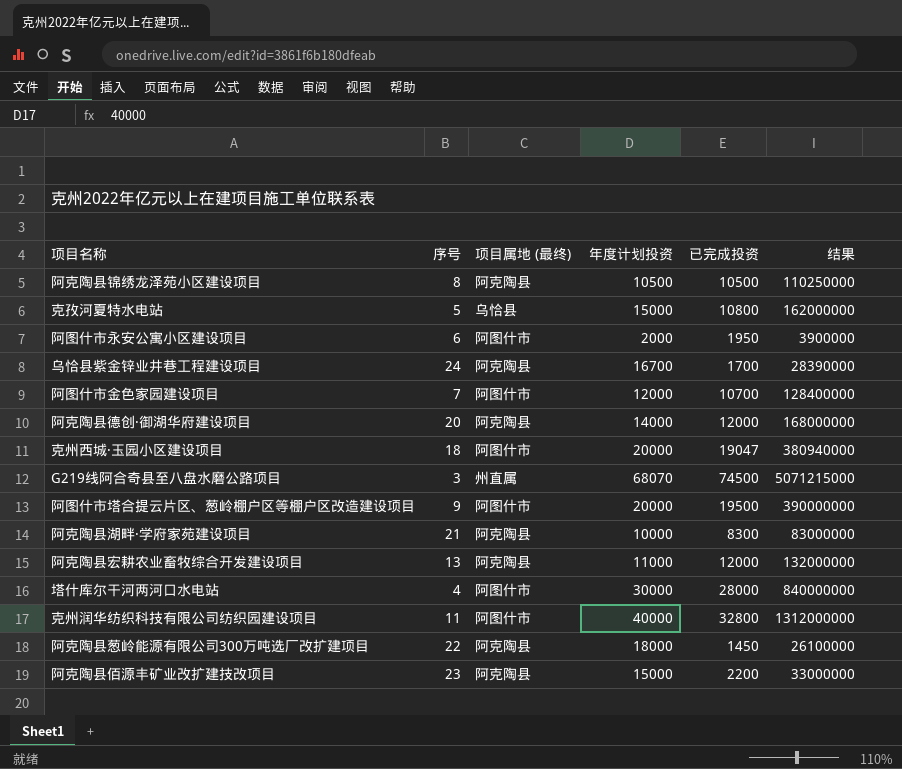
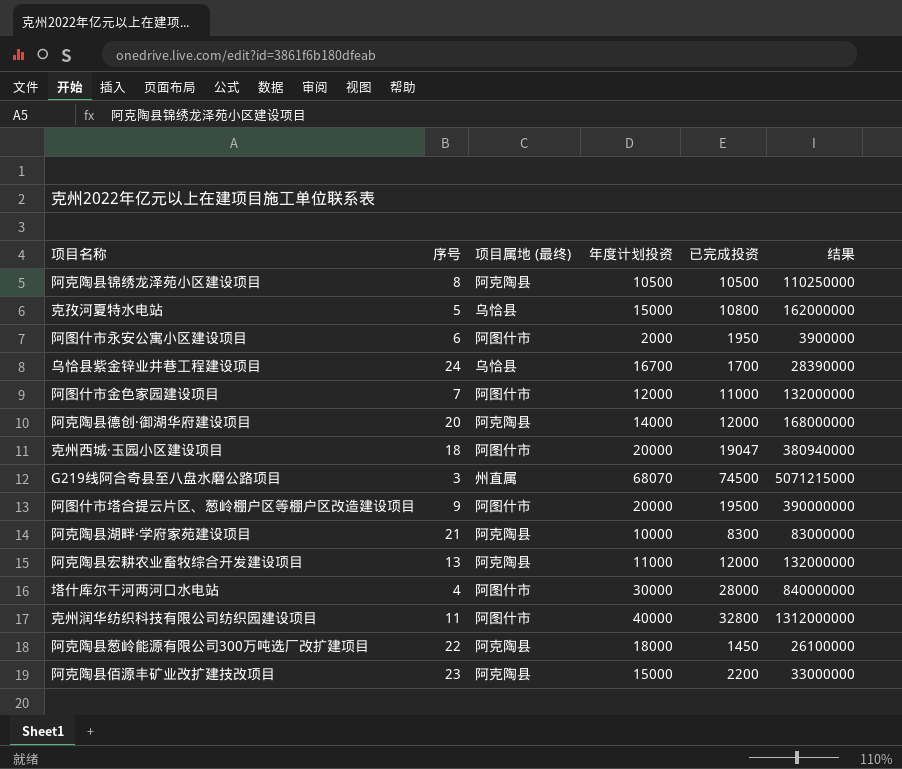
乌恰县紫金锌业井巷工程建设项目 | 项目属地 (最终): 阿克陶县 -> 乌恰县
阿图什市金色家园建设项目 | 已完成投资: 10700 -> 11000
阿图什市金色家园建设项目 | 结果: 128400000 -> 132000000

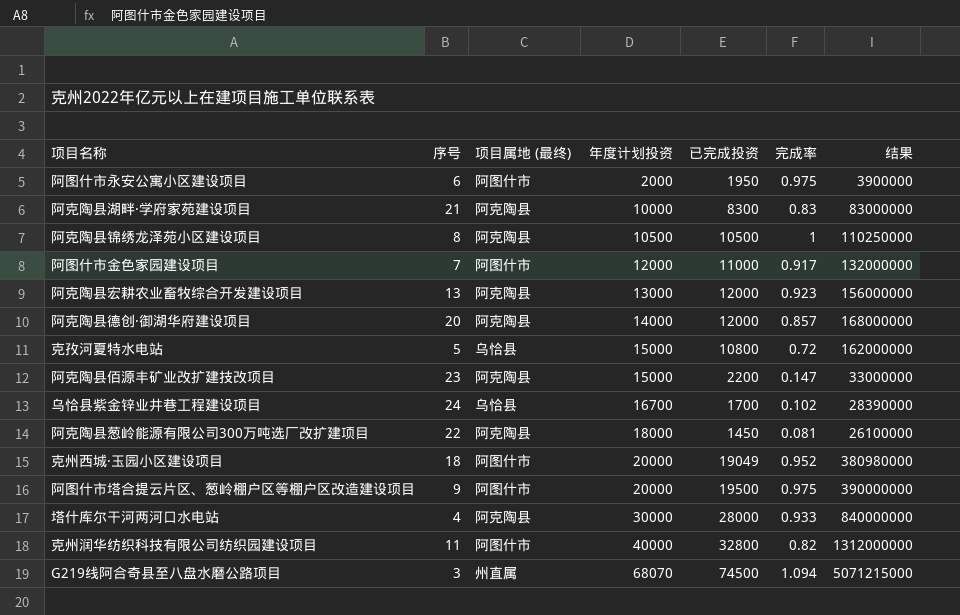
row order: none -> 年度计划投资 ascending
column 完成率 | formula: none -> [已完成投资] / [年度计划投资]
阿克陶县宏耕农业畜牧综合开发建设项目 | 年度计划投资: 11000 -> 13000
阿克陶县宏耕农业畜牧综合开发建设项目 | 结果: 132000000 -> 156000000
克州西城·玉园小区建设项目 | 已完成投资: 19047 -> 19049
克州西城·玉园小区建设项目 | 结果: 380940000 -> 380980000
塔什库尔干河两河口水电站 | 项目属地 (最终): 阿图什市 -> 阿克陶县

